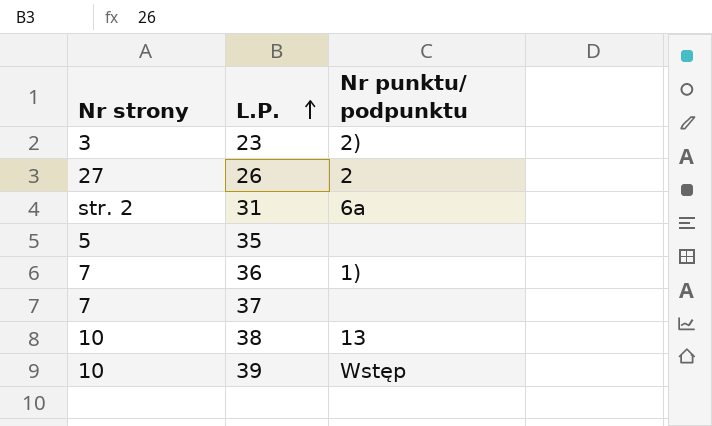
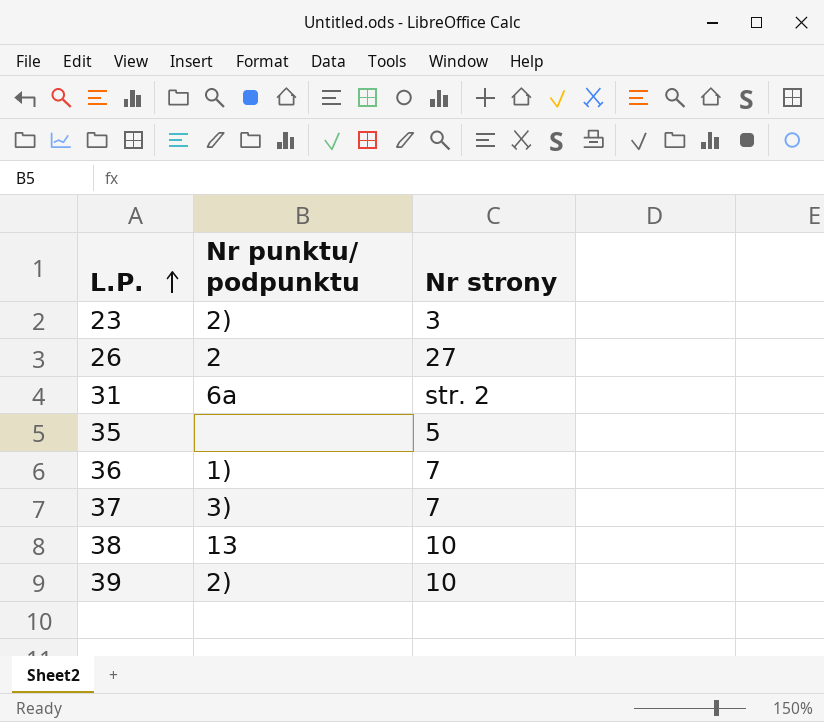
column Nr strony | position: 1 -> 3
37 | Nr punktu/ podpunktu: none -> 3)
39 | Nr punktu/ podpunktu: Wstęp -> 2)

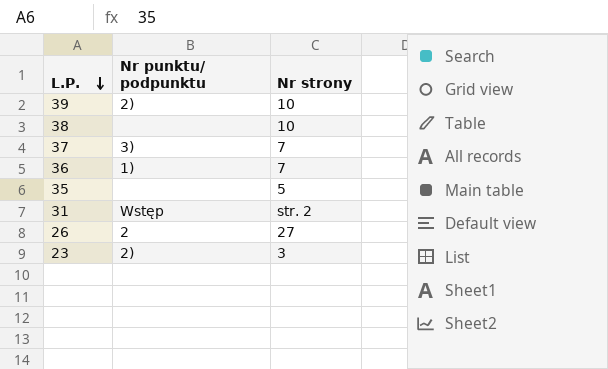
row order: L.P. ascending -> L.P. descending
38 | Nr punktu/ podpunktu: 13 -> none
31 | Nr punktu/ podpunktu: 6a -> Wstęp

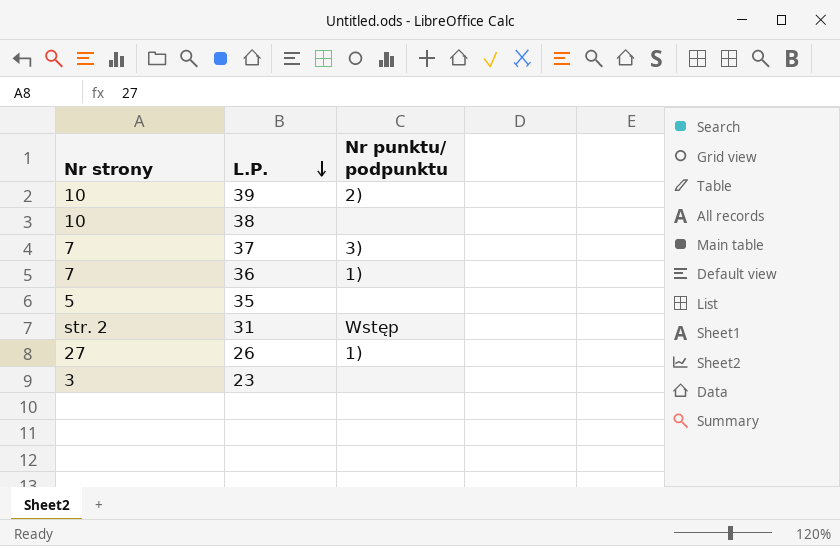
column Nr strony | position: 3 -> 1
26 | Nr punktu/ podpunktu: 2 -> 1)
23 | Nr punktu/ podpunktu: 2) -> none

